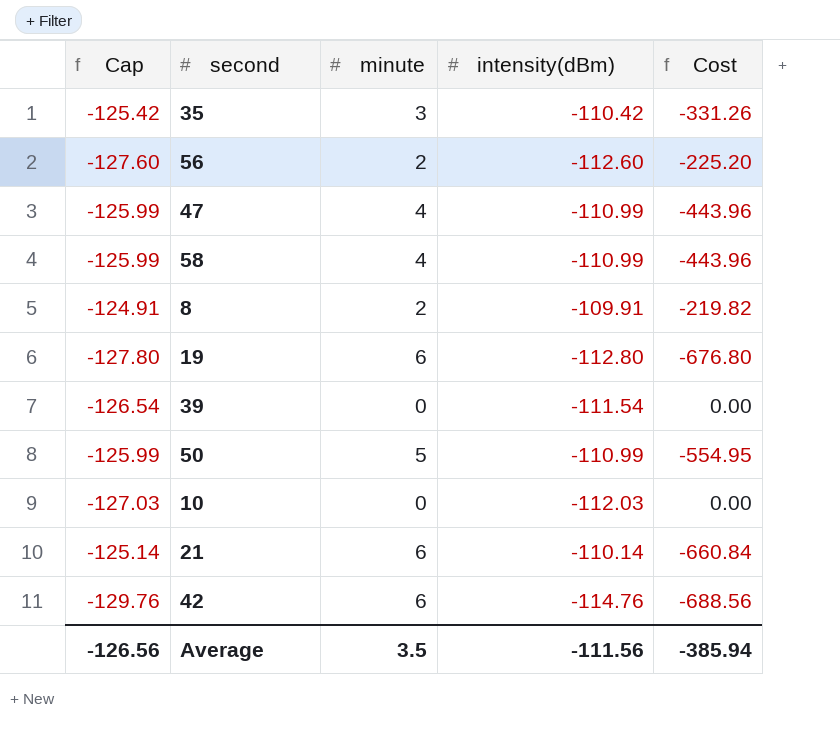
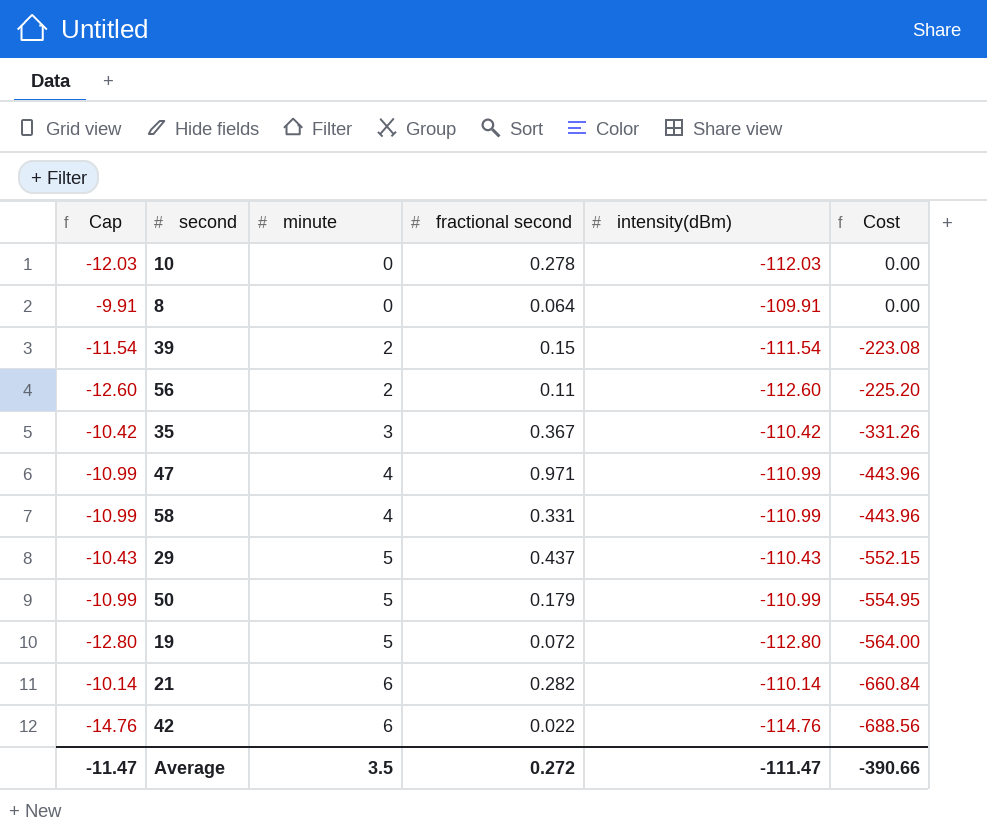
row order: none -> minute ascending
column Cap | formula: [intensity(dBm)] - 15 -> [intensity(dBm)] + 100
column fractional second | position: none -> 4
8 | minute: 2 -> 0
8 | Cost: -219.82 -> 0.00
39 | minute: 0 -> 2
39 | Cost: 0.00 -> -223.08
row 29: none -> -10.43 | 5 | 0.437 | -110.43 | -552.15
19 | minute: 6 -> 5
19 | Cost: -676.80 -> -564.00
Average | Cap: -126.56 -> -11.47
Average | intensity(dBm): -111.56 -> -111.47
Average | Cost: -385.94 -> -390.66

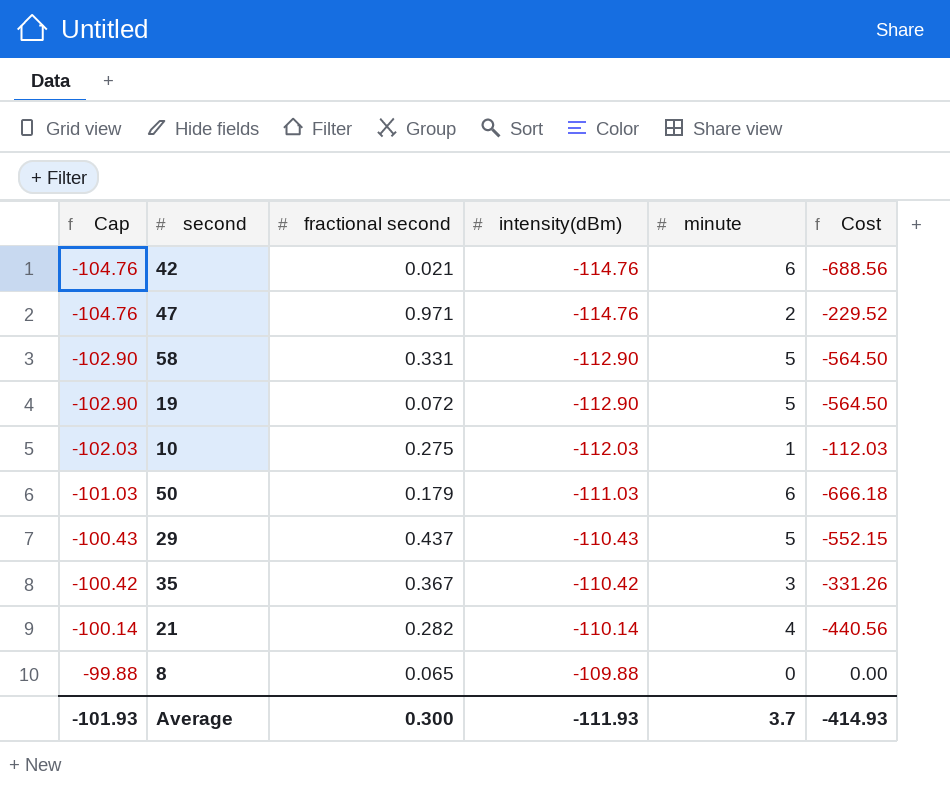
row order: minute ascending -> Cap ascending
column Cap | formula: [intensity(dBm)] + 100 -> [intensity(dBm)] + 10
column minute | position: 3 -> 5
row 39: -11.54 | 2 | 0.15 | -111.54 | -223.08 -> none
row 56: -12.60 | 2 | 0.11 | -112.60 | -225.20 -> none
42 | fractional second: 0.022 -> 0.021
47 | intensity(dBm): -110.99 -> -114.76
47 | minute: 4 -> 2
47 | Cost: -443.96 -> -229.52
58 | intensity(dBm): -110.99 -> -112.90
58 | minute: 4 -> 5
58 | Cost: -443.96 -> -564.50
19 | intensity(dBm): -112.80 -> -112.90
19 | Cost: -564.00 -> -564.50
10 | fractional second: 0.278 -> 0.275
10 | minute: 0 -> 1
10 | Cost: 0.00 -> -112.03
50 | intensity(dBm): -110.99 -> -111.03
50 | minute: 5 -> 6
50 | Cost: -554.95 -> -666.18
21 | minute: 6 -> 4
21 | Cost: -660.84 -> -440.56
8 | fractional second: 0.064 -> 0.065
8 | intensity(dBm): -109.91 -> -109.88
Average | Cap: -11.47 -> -101.93
Average | fractional second: 0.272 -> 0.300
Average | intensity(dBm): -111.47 -> -111.93
Average | minute: 3.5 -> 3.7
Average | Cost: -390.66 -> -414.93

